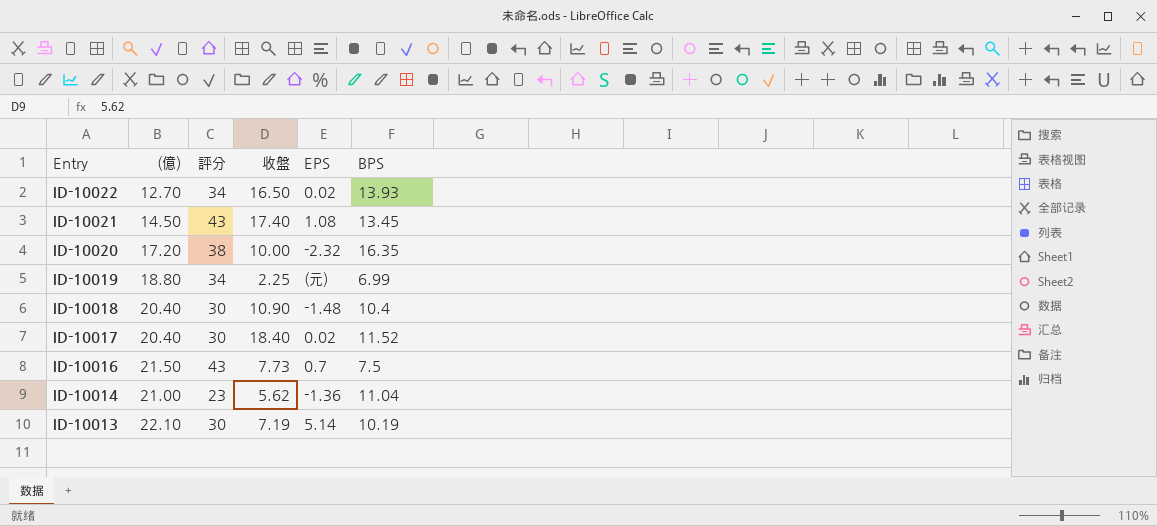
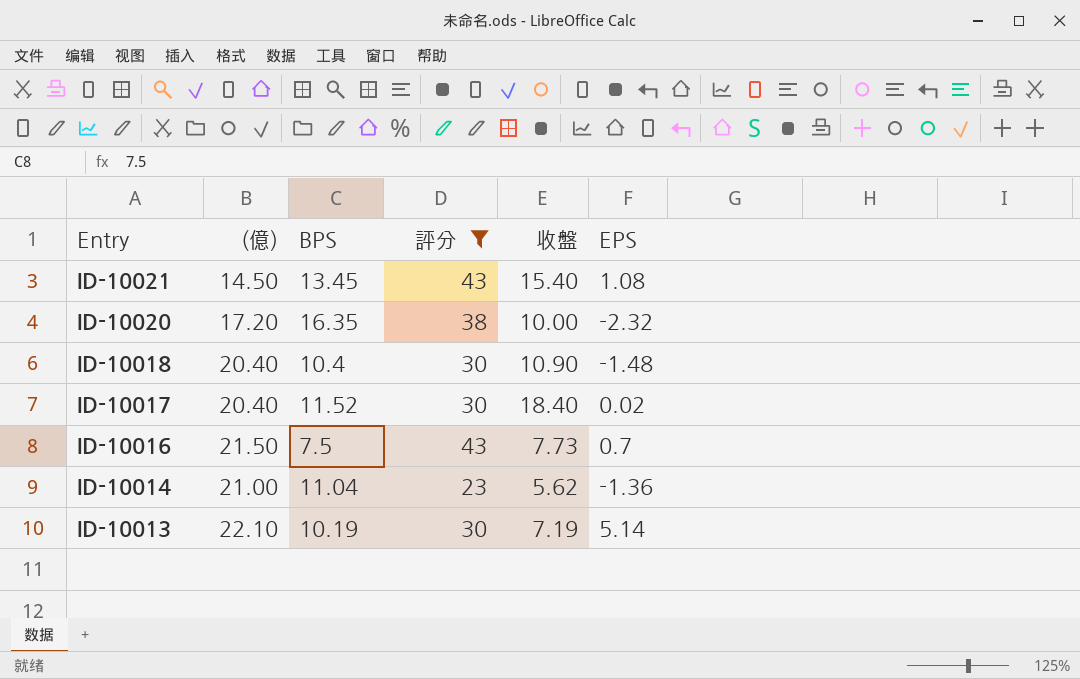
filter: none -> 評分 != 34
column BPS | position: 6 -> 3
ID-10021 | 收盤: 17.40 -> 15.40

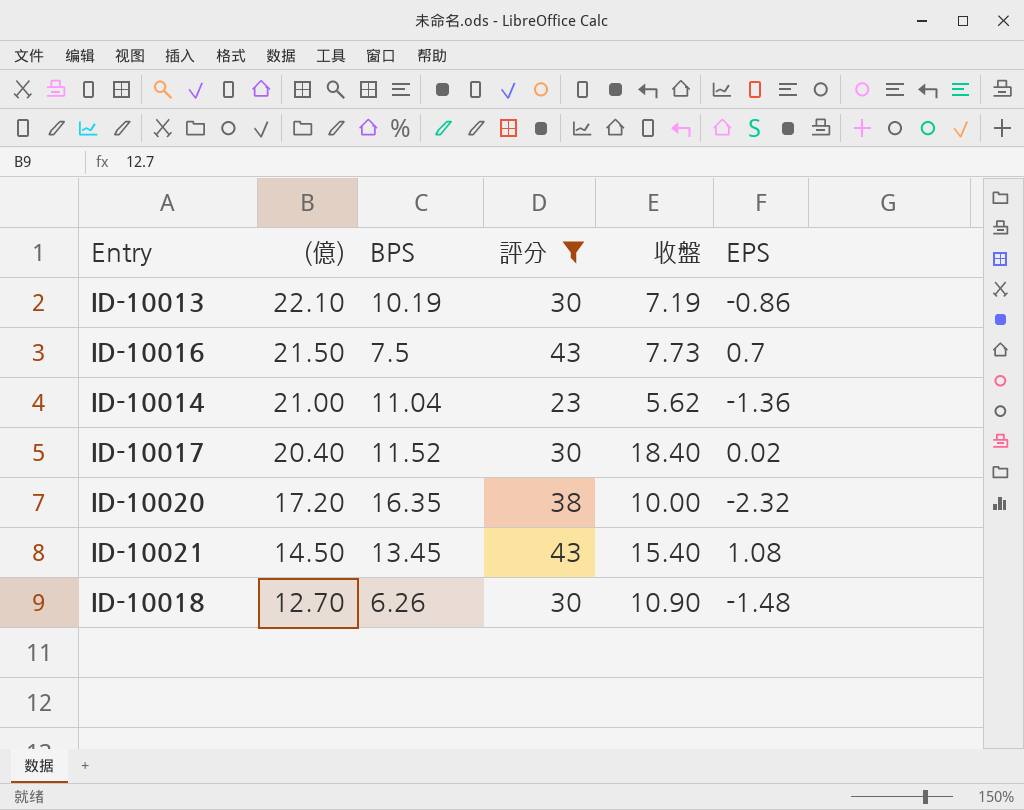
row order: Entry descending -> (億) descending
ID-10013 | EPS: 5.14 -> -0.86
ID-10018 | (億): 20.40 -> 12.70
ID-10018 | BPS: 10.4 -> 6.26

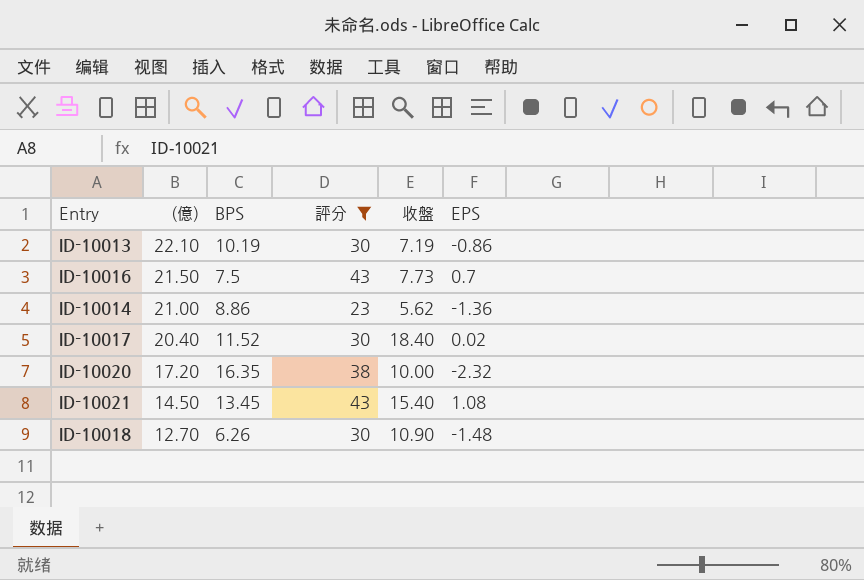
ID-10014 | BPS: 11.04 -> 8.86

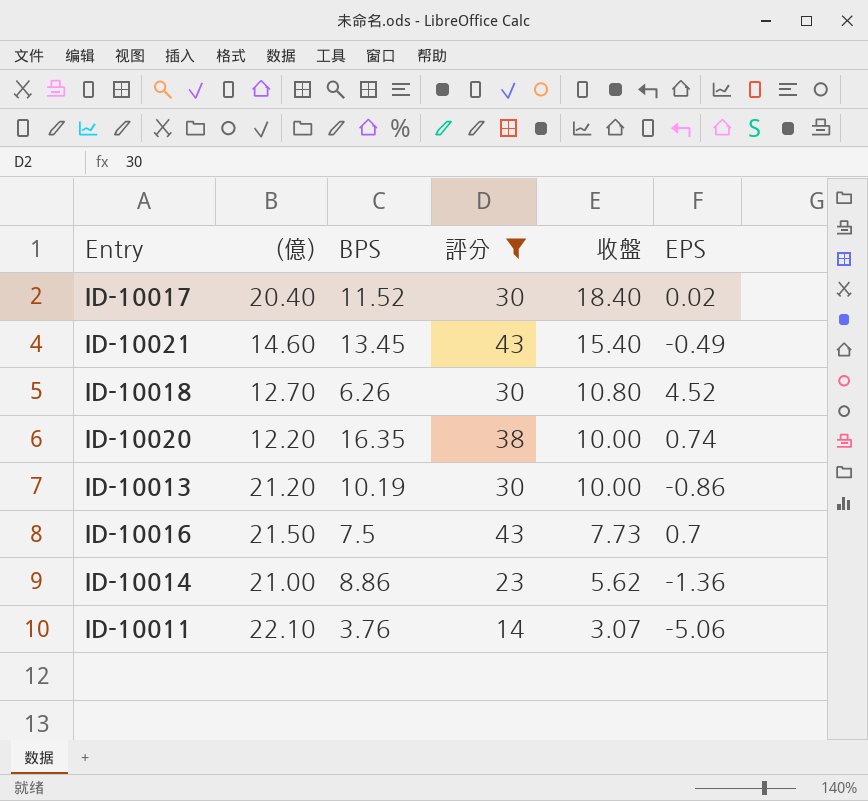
row order: (億) descending -> 收盤 descending
ID-10021 | (億): 14.50 -> 14.60
ID-10021 | EPS: 1.08 -> -0.49
ID-10018 | 收盤: 10.90 -> 10.80
ID-10018 | EPS: -1.48 -> 4.52
ID-10020 | (億): 17.20 -> 12.20
ID-10020 | EPS: -2.32 -> 0.74
ID-10013 | (億): 22.10 -> 21.20
ID-10013 | 收盤: 7.19 -> 10.00
row ID-10011: none -> 22.10 | 3.76 | 14 | 3.07 | -5.06

